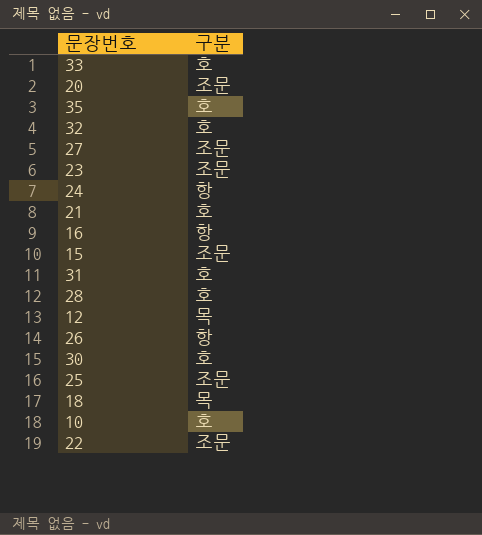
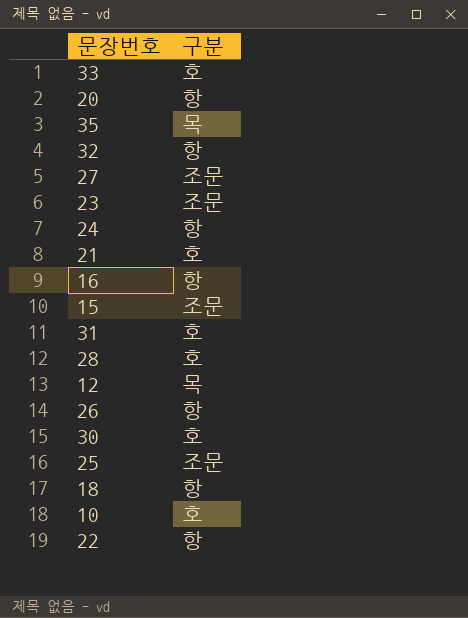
20 | 구분: 조문 -> 항
35 | 구분: 호 -> 목
32 | 구분: 호 -> 항
18 | 구분: 목 -> 항
22 | 구분: 조문 -> 항

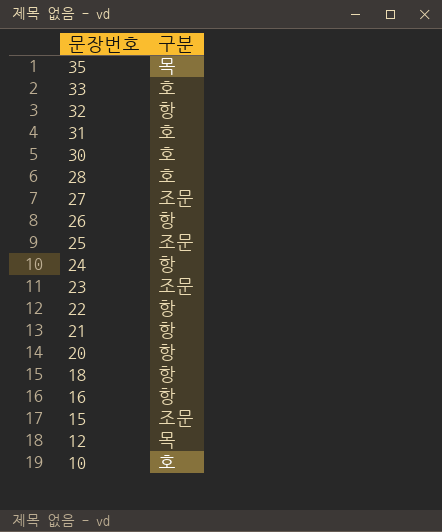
row order: none -> 문장번호 descending
21 | 구분: 호 -> 항

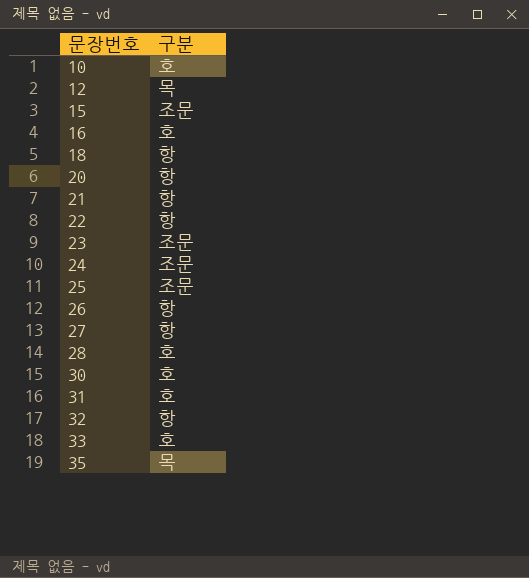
row order: 문장번호 descending -> 문장번호 ascending
16 | 구분: 항 -> 호
24 | 구분: 항 -> 조문
27 | 구분: 조문 -> 항

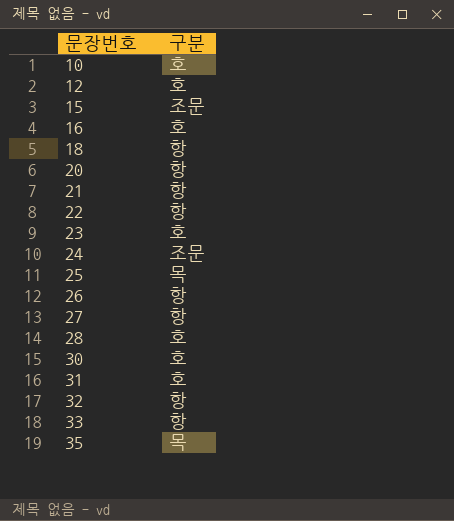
12 | 구분: 목 -> 호
23 | 구분: 조문 -> 호
25 | 구분: 조문 -> 목
33 | 구분: 호 -> 항

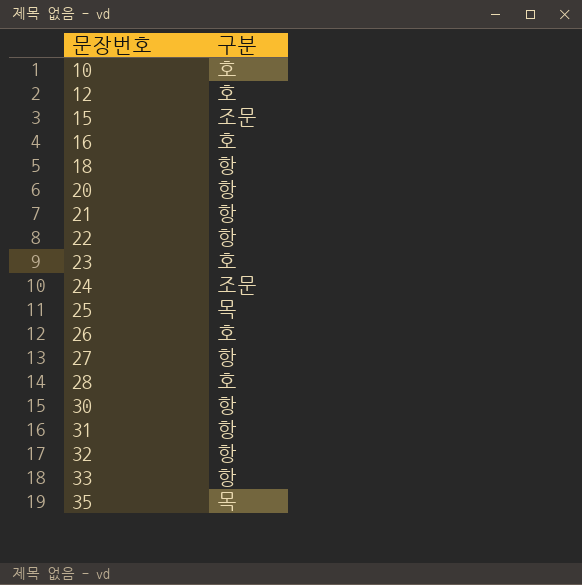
26 | 구분: 항 -> 호
30 | 구분: 호 -> 항
31 | 구분: 호 -> 항

